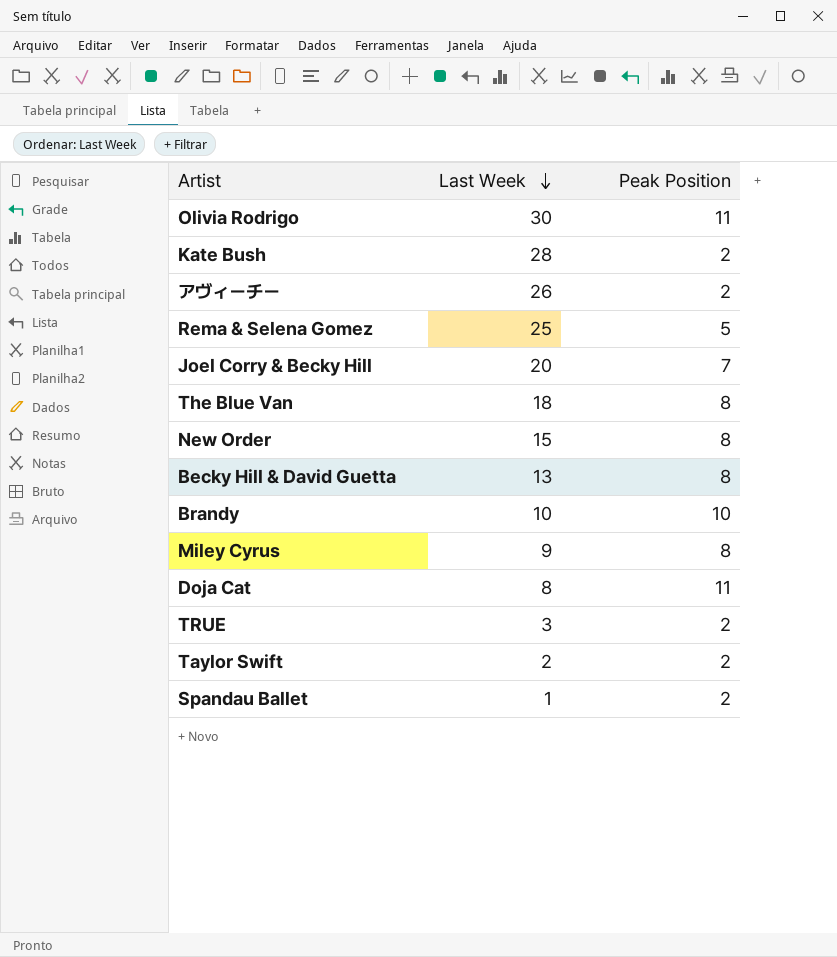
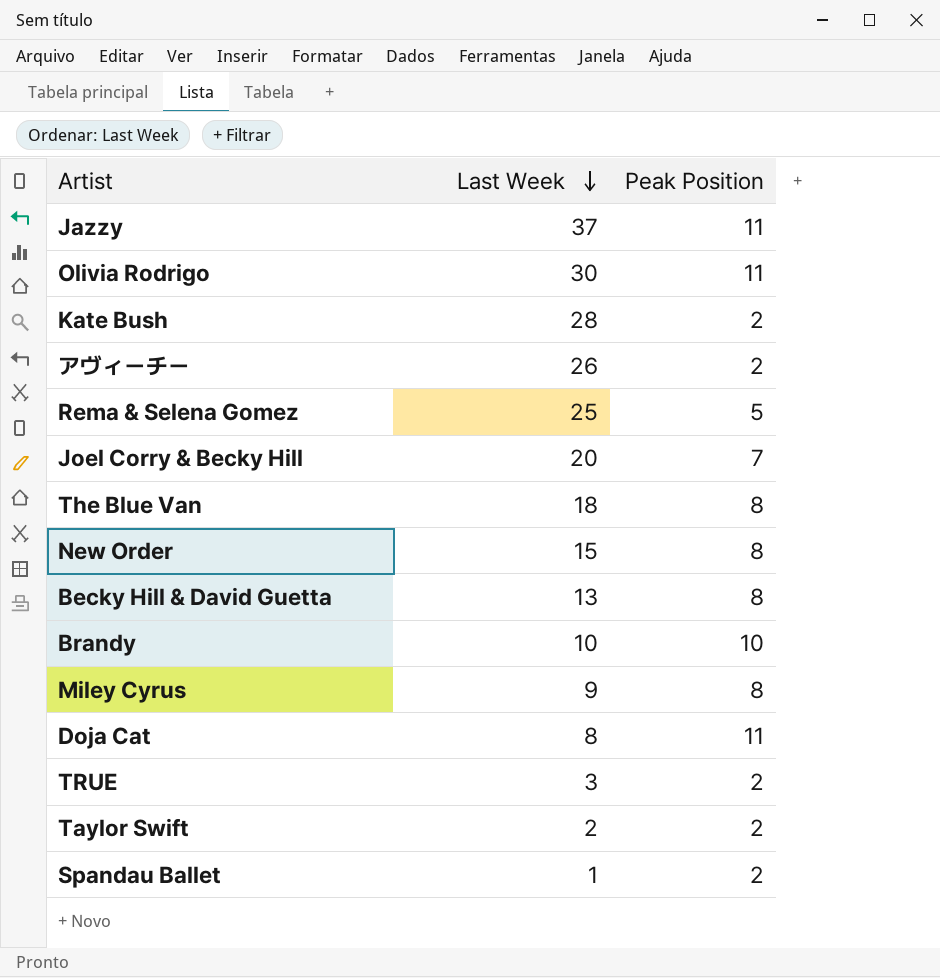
row Jazzy: none -> 37 | 11

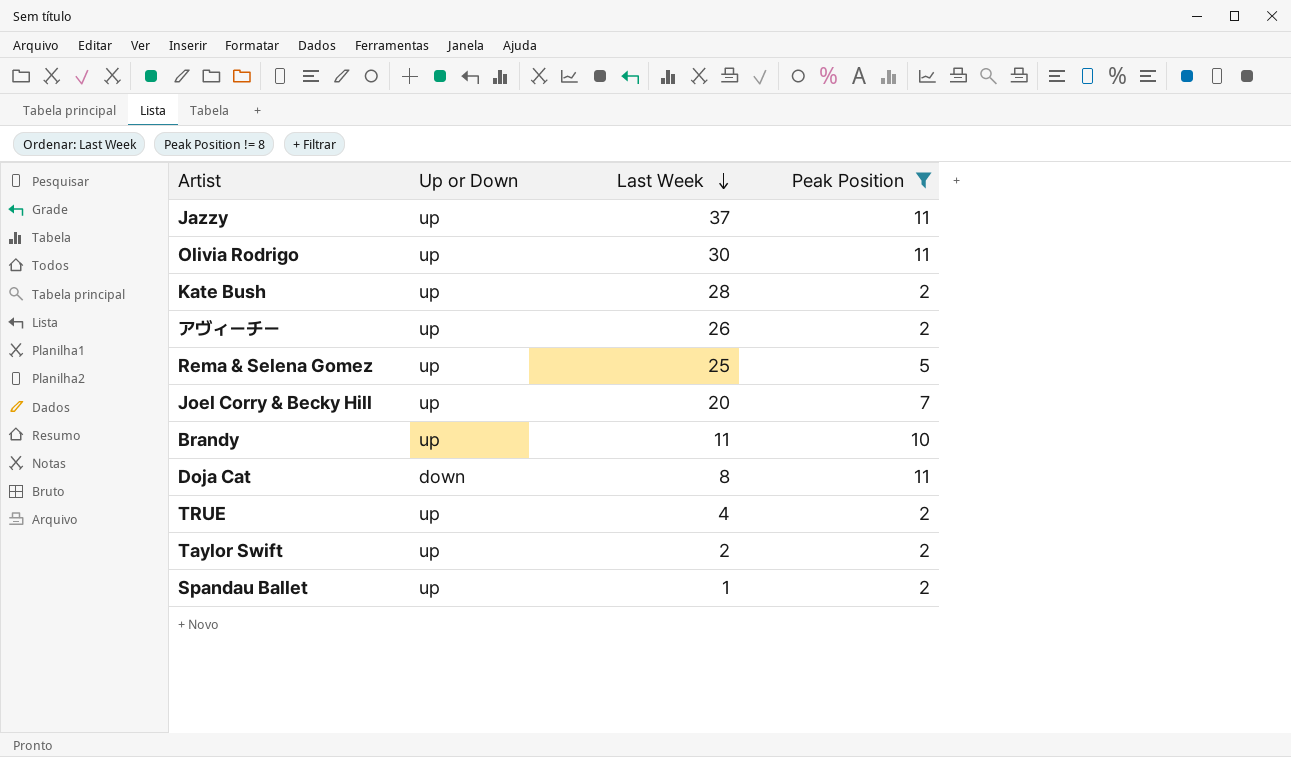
filter: none -> Peak Position != 8
column Up or Down | position: none -> 2
Brandy | Last Week: 10 -> 11
TRUE | Last Week: 3 -> 4

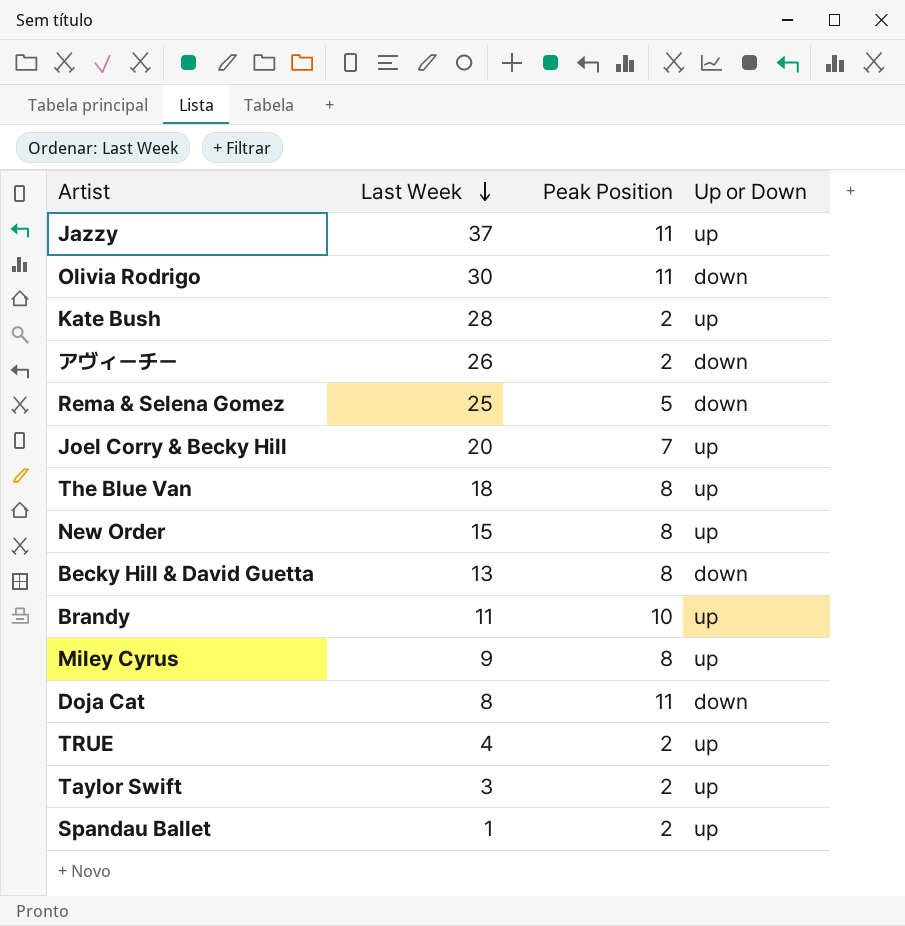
filter: Peak Position != 8 -> none
column Up or Down | position: 2 -> 4
Olivia Rodrigo | Up or Down: up -> down
アヴィーチー | Up or Down: up -> down
Rema & Selena Gomez | Up or Down: up -> down
Taylor Swift | Last Week: 2 -> 3

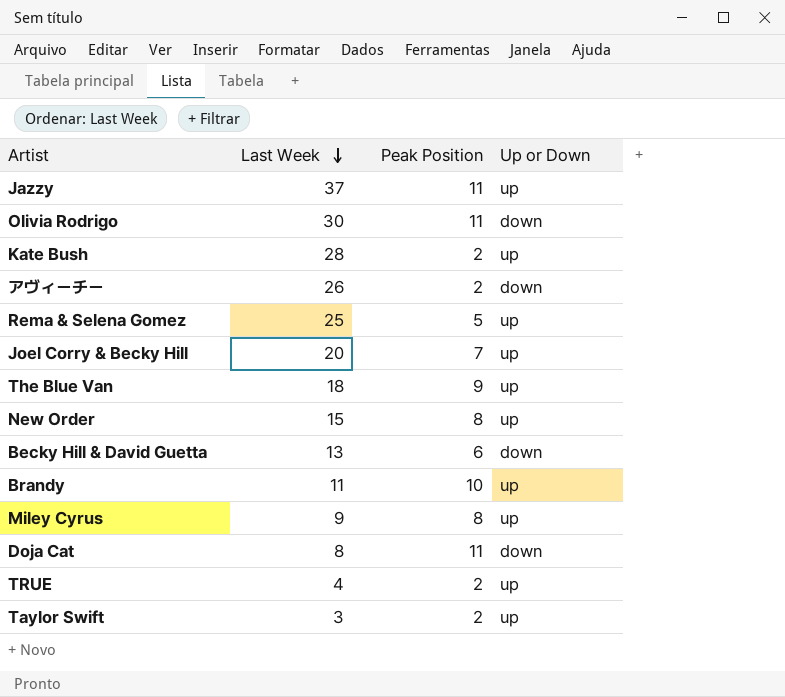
row Spandau Ballet: 1 | 2 | up -> none
Rema & Selena Gomez | Up or Down: down -> up
The Blue Van | Peak Position: 8 -> 9
Becky Hill & David Guetta | Peak Position: 8 -> 6

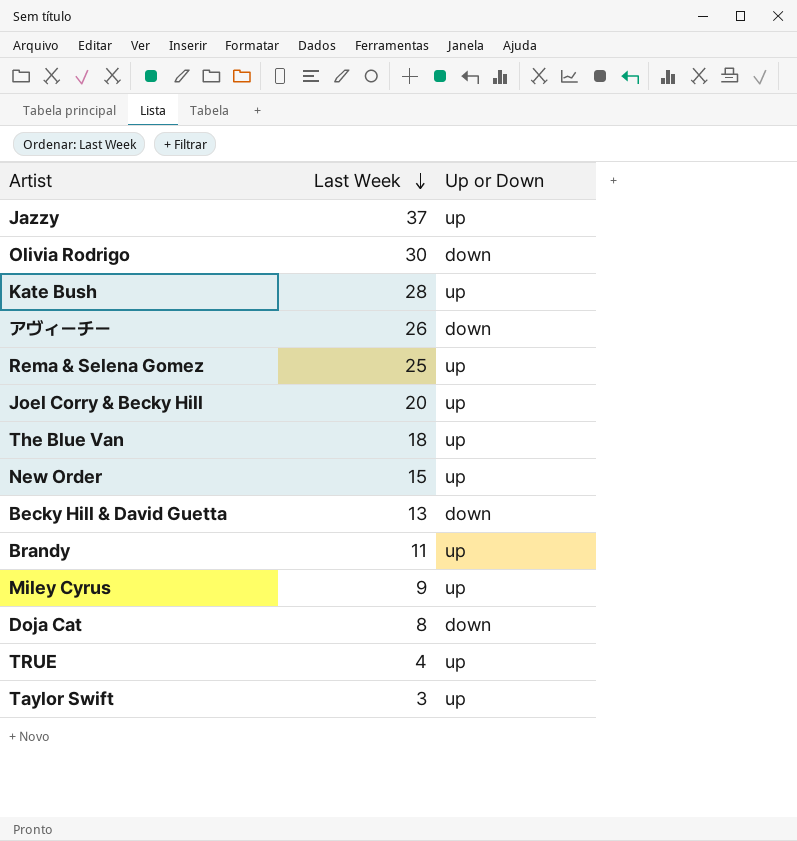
column Peak Position | position: 3 -> none

